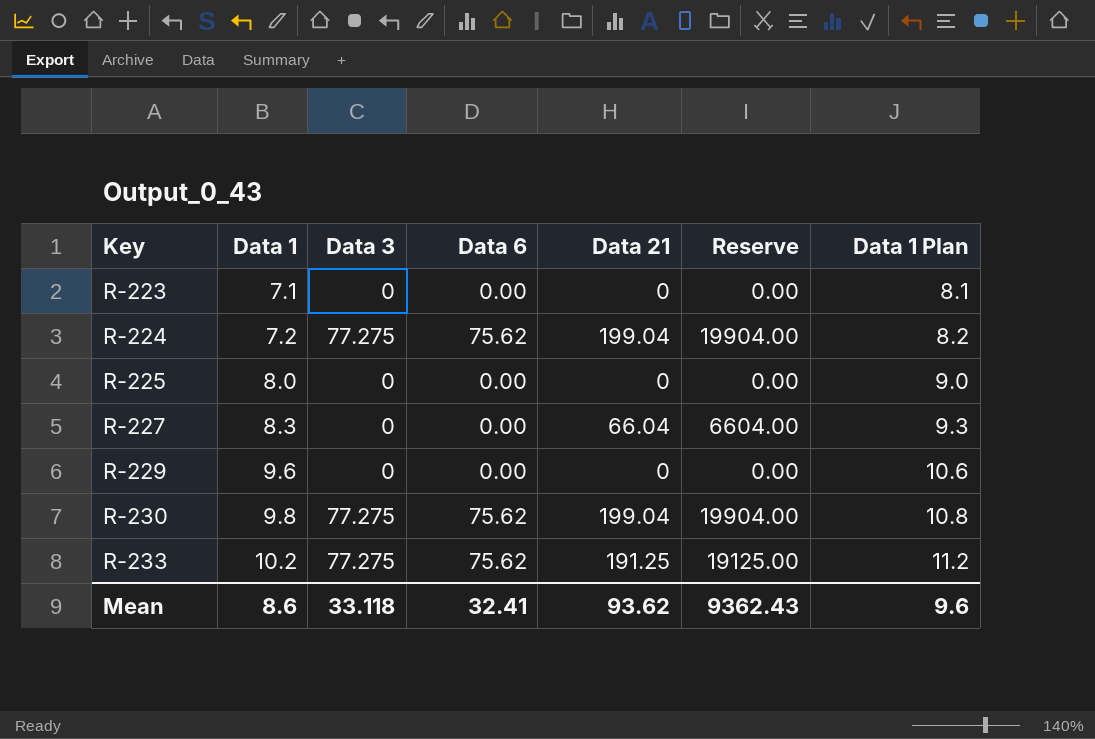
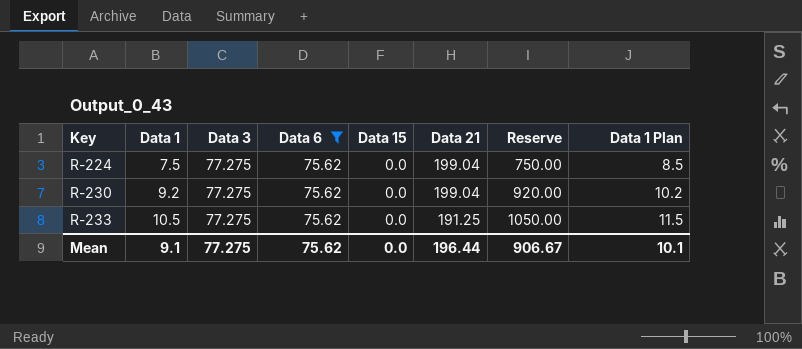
filter: none -> Data 6 = 75.62
column Data 15 | position: none -> 5
column Reserve | formula: [Data 21] * 100 -> [Data 1] * 100
R-224 | Data 1: 7.2 -> 7.5
R-224 | Data 1 Plan: 8.2 -> 8.5
R-230 | Data 1: 9.8 -> 9.2
R-230 | Data 1 Plan: 10.8 -> 10.2
R-233 | Data 1: 10.2 -> 10.5
R-233 | Data 1 Plan: 11.2 -> 11.5
Mean | Data 1: 8.6 -> 9.1
Mean | Data 3: 33.118 -> 77.275
Mean | Data 6: 32.41 -> 75.62
Mean | Data 21: 93.62 -> 196.44
Mean | Reserve: 9362.43 -> 906.67
Mean | Data 1 Plan: 9.6 -> 10.1

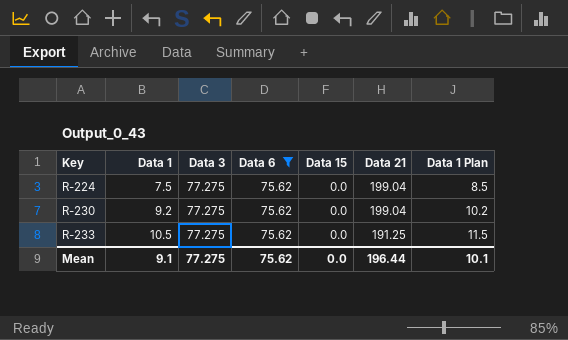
column Reserve | formula: [Data 1] * 100 -> none

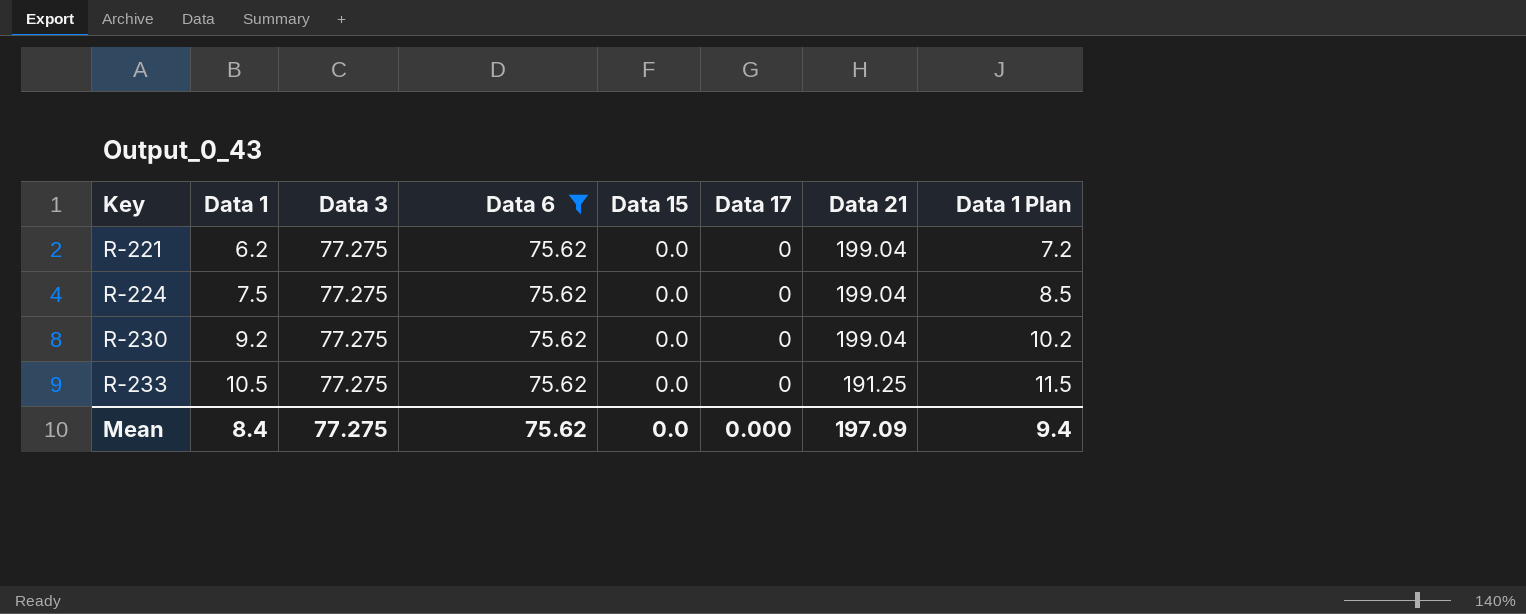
column Data 17 | position: none -> 6
row R-221: none -> 6.2 | 77.275 | 75.62 | 0.0 | 0 | 199.04 | 7.2
Mean | Data 1: 9.1 -> 8.4
Mean | Data 21: 196.44 -> 197.09
Mean | Data 1 Plan: 10.1 -> 9.4

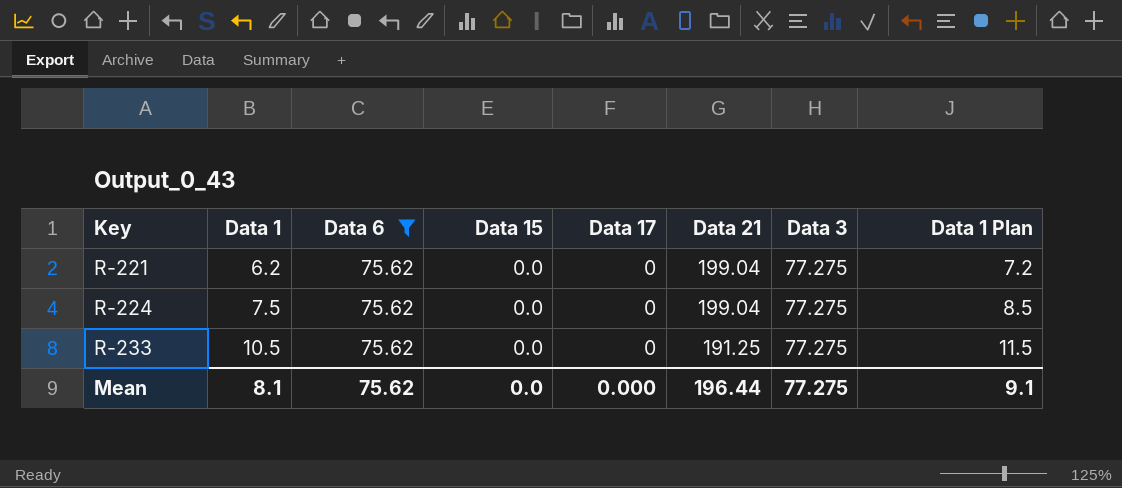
column Data 3 | position: 3 -> 7
row R-230: 9.2 | 77.275 | 75.62 | 0.0 | 0 | 199.04 | 10.2 -> none
Mean | Data 1: 8.4 -> 8.1
Mean | Data 21: 197.09 -> 196.44
Mean | Data 1 Plan: 9.4 -> 9.1

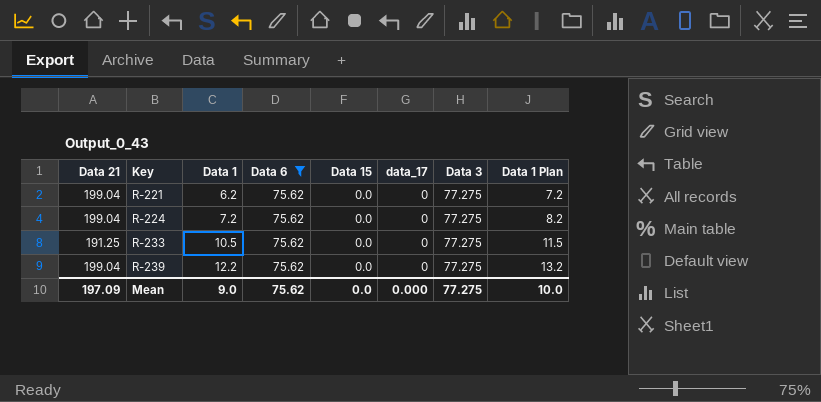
column Data 21 | position: 6 -> 1
column name: Data 17 -> data_17
R-224 | Data 1: 7.5 -> 7.2
R-224 | Data 1 Plan: 8.5 -> 8.2
row R-239: none -> 199.04 | 12.2 | 75.62 | 0.0 | 0 | 77.275 | 13.2
Mean | Data 21: 196.44 -> 197.09
Mean | Data 1: 8.1 -> 9.0
Mean | Data 1 Plan: 9.1 -> 10.0

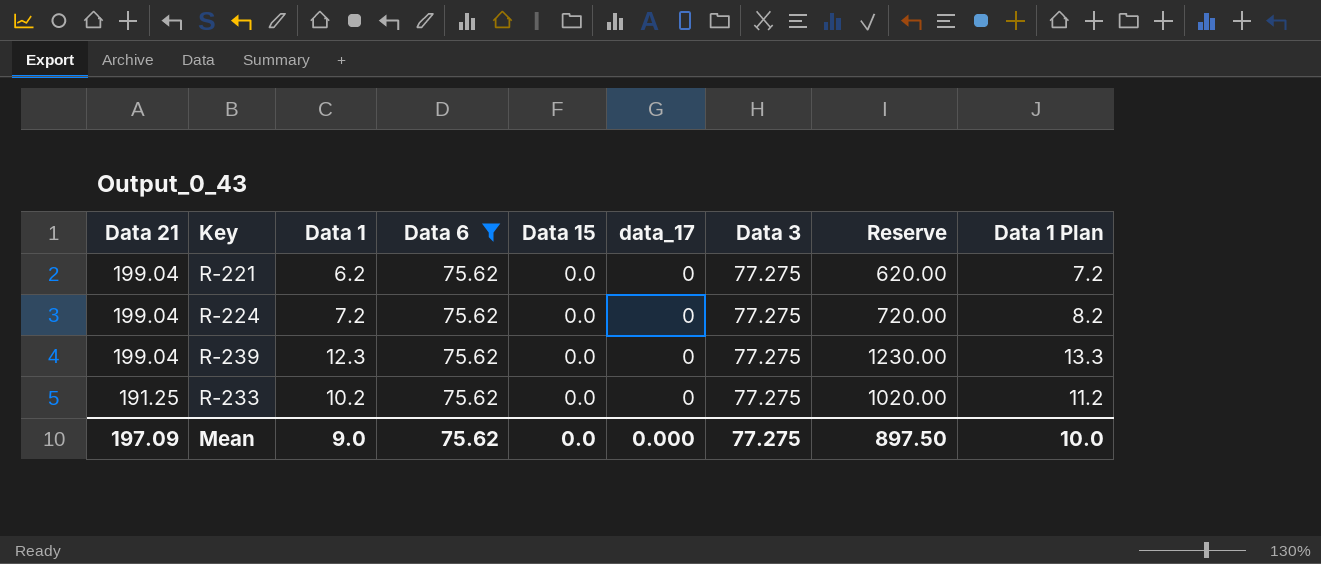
row order: Key ascending -> Data 21 descending
column Reserve | formula: none -> [Data 1] * 100
R-239 | Data 1: 12.2 -> 12.3
R-239 | Data 1 Plan: 13.2 -> 13.3
R-233 | Data 1: 10.5 -> 10.2
R-233 | Data 1 Plan: 11.5 -> 11.2

